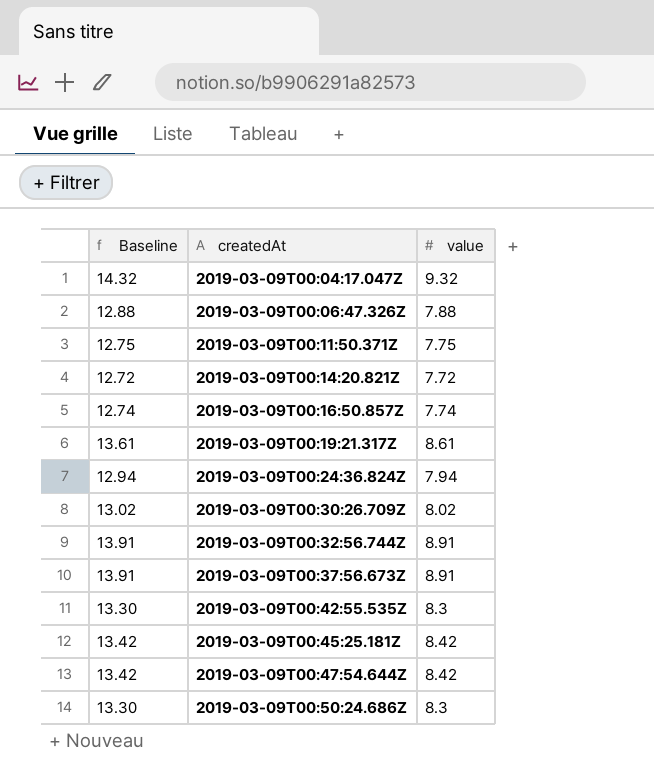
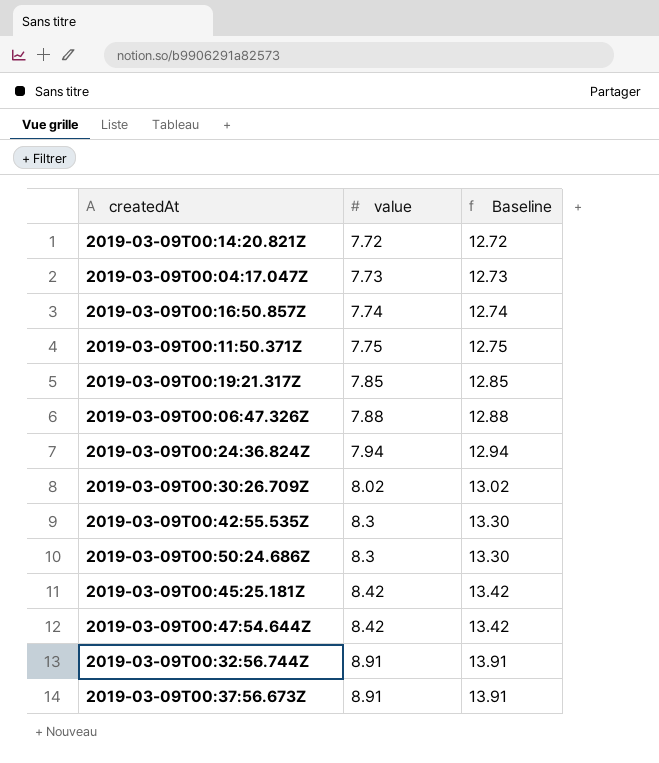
row order: createdAt ascending -> value ascending
column Baseline | position: 1 -> 3
2019-03-09T00:04:17.047Z | value: 9.32 -> 7.73
2019-03-09T00:04:17.047Z | Baseline: 14.32 -> 12.73
2019-03-09T00:19:21.317Z | value: 8.61 -> 7.85
2019-03-09T00:19:21.317Z | Baseline: 13.61 -> 12.85

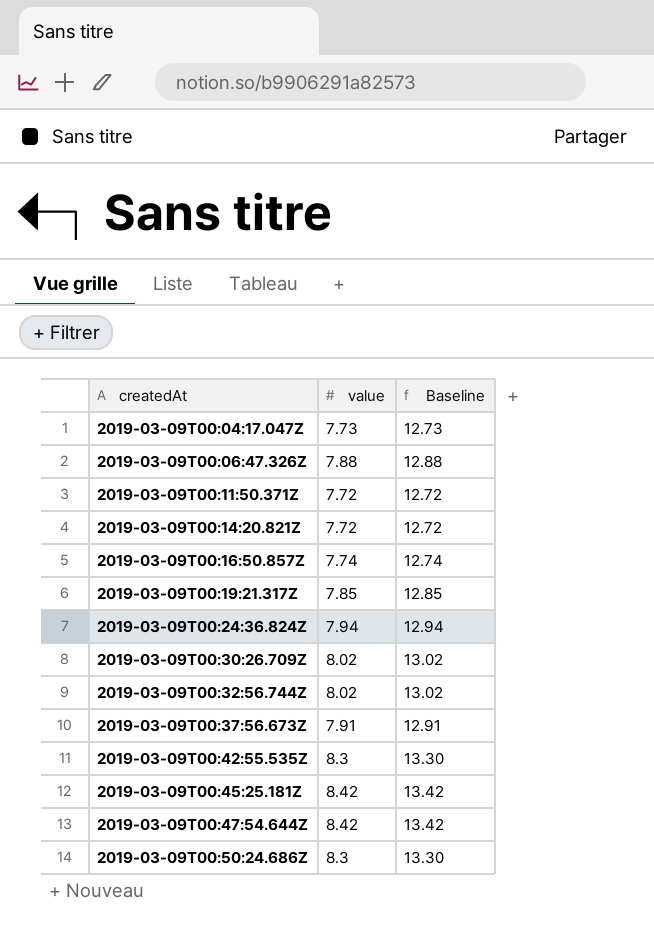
row order: value ascending -> createdAt ascending
2019-03-09T00:11:50.371Z | value: 7.75 -> 7.72
2019-03-09T00:11:50.371Z | Baseline: 12.75 -> 12.72
2019-03-09T00:32:56.744Z | value: 8.91 -> 8.02
2019-03-09T00:32:56.744Z | Baseline: 13.91 -> 13.02
2019-03-09T00:37:56.673Z | value: 8.91 -> 7.91
2019-03-09T00:37:56.673Z | Baseline: 13.91 -> 12.91

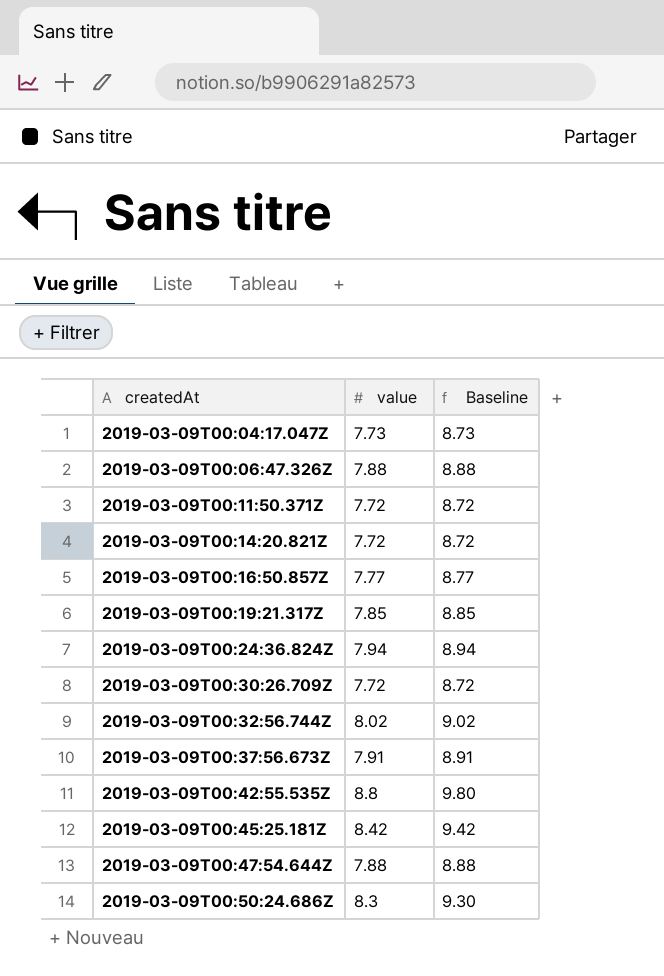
column Baseline | formula: [value] + 5 -> [value] + 1
2019-03-09T00:16:50.857Z | value: 7.74 -> 7.77
2019-03-09T00:30:26.709Z | value: 8.02 -> 7.72
2019-03-09T00:42:55.535Z | value: 8.3 -> 8.8
2019-03-09T00:47:54.644Z | value: 8.42 -> 7.88

